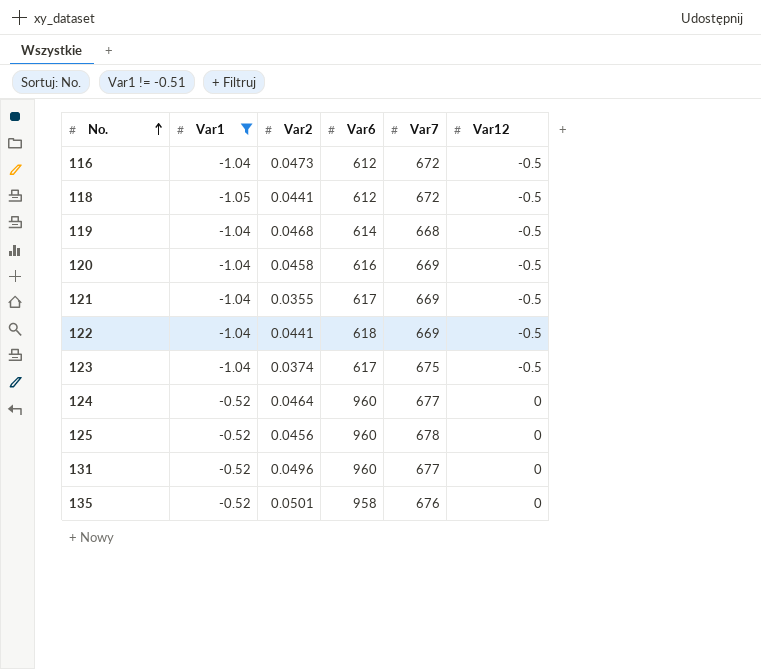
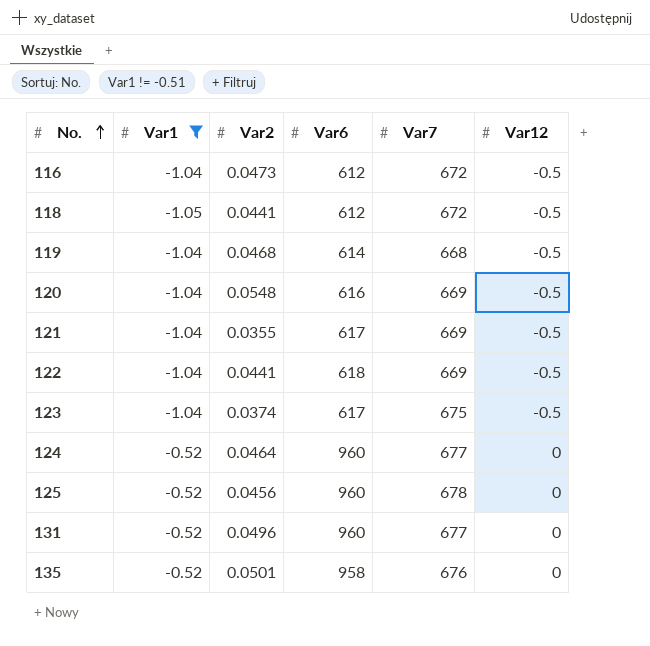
120 | Var2: 0.0458 -> 0.0548

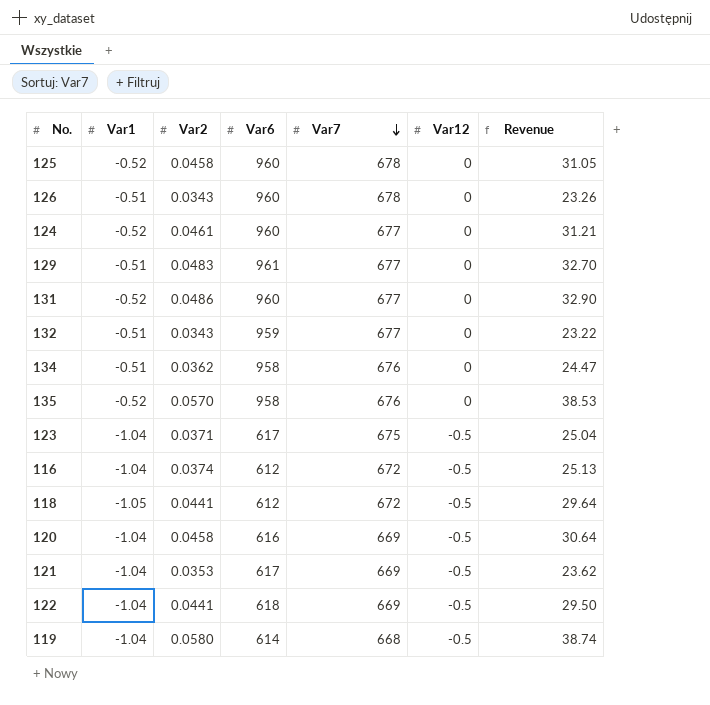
filter: Var1 != -0.51 -> none
row order: No. ascending -> Var7 descending
column Revenue | formula: none -> [Var2] * [Var7]
125 | Var2: 0.0456 -> 0.0458
124 | Var2: 0.0464 -> 0.0461
131 | Var2: 0.0496 -> 0.0486
135 | Var2: 0.0501 -> 0.0570
123 | Var2: 0.0374 -> 0.0371
116 | Var2: 0.0473 -> 0.0374
120 | Var2: 0.0548 -> 0.0458
121 | Var2: 0.0355 -> 0.0353
119 | Var2: 0.0468 -> 0.0580

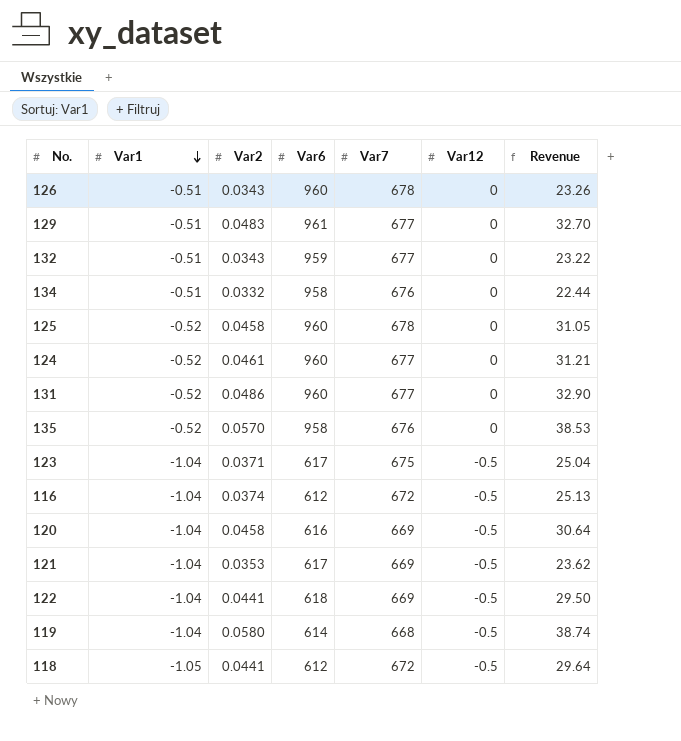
row order: Var7 descending -> Var1 descending
134 | Var2: 0.0362 -> 0.0332
134 | Revenue: 24.47 -> 22.44

